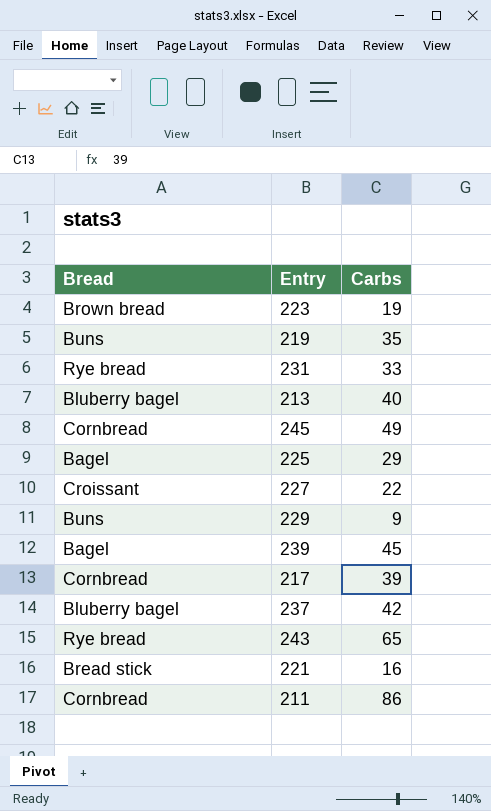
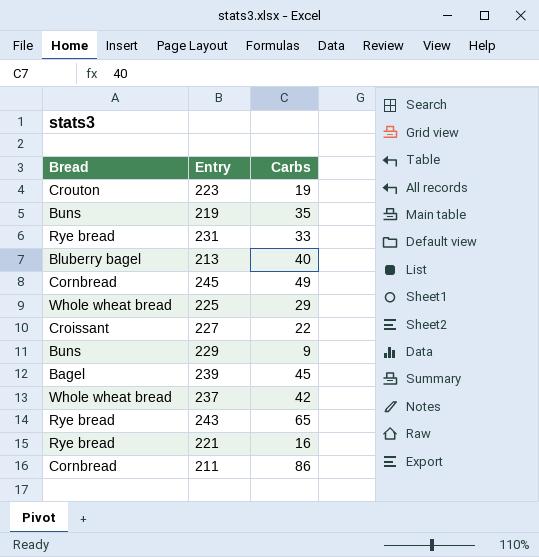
row 217: Cornbread | 39 -> none
223 | Bread: Brown bread -> Crouton
225 | Bread: Bagel -> Whole wheat bread
237 | Bread: Bluberry bagel -> Whole wheat bread
221 | Bread: Bread stick -> Rye bread

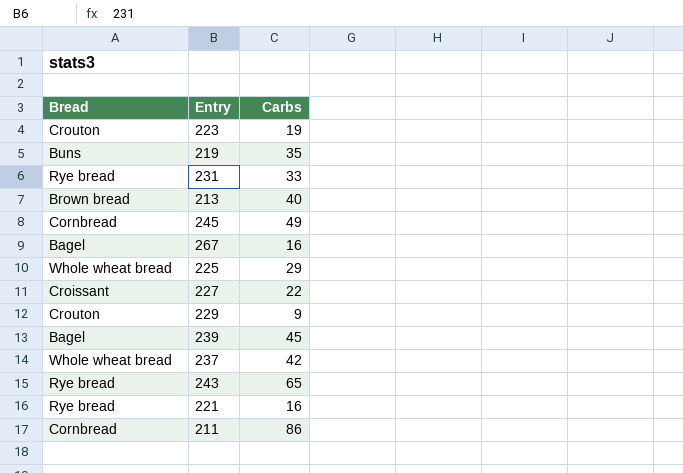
213 | Bread: Bluberry bagel -> Brown bread
row 267: none -> Bagel | 16
229 | Bread: Buns -> Crouton

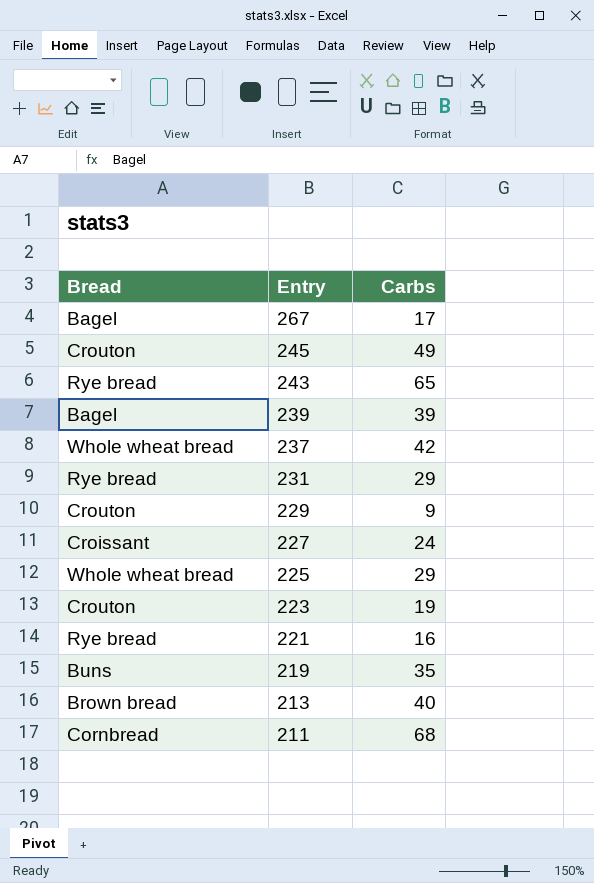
row order: none -> Entry descending
267 | Carbs: 16 -> 17
245 | Bread: Cornbread -> Crouton
239 | Carbs: 45 -> 39
231 | Carbs: 33 -> 29
227 | Carbs: 22 -> 24
211 | Carbs: 86 -> 68

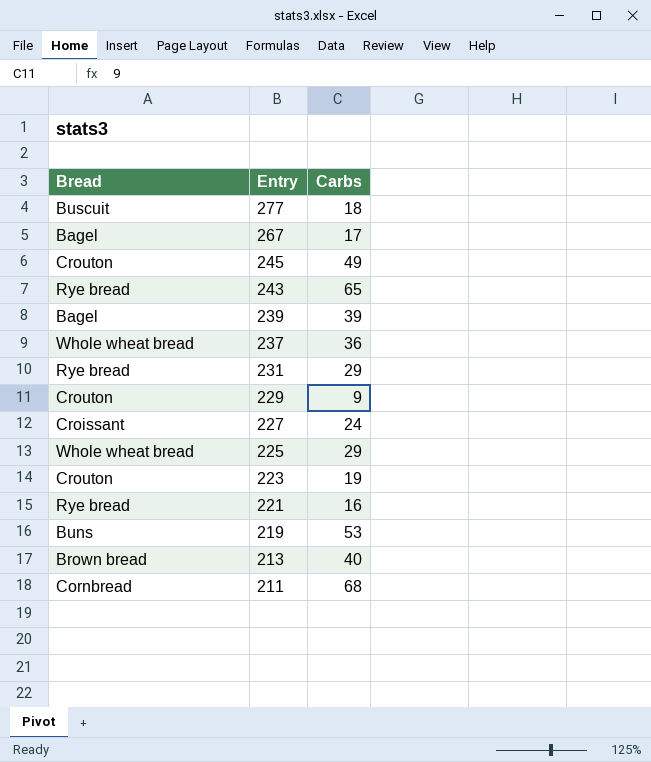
row 277: none -> Buscuit | 18
237 | Carbs: 42 -> 36
219 | Carbs: 35 -> 53

